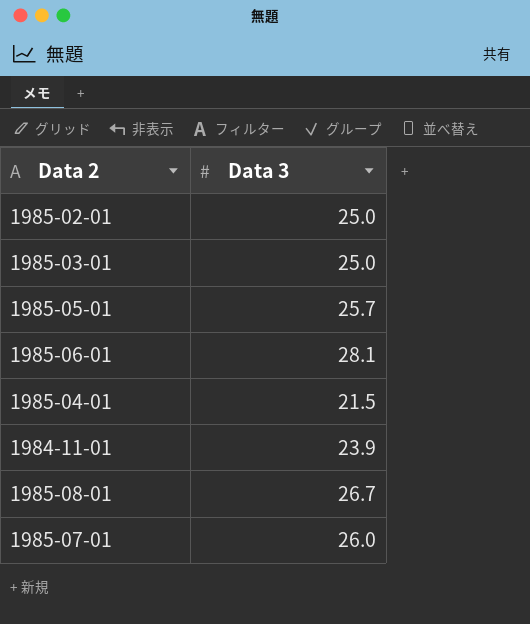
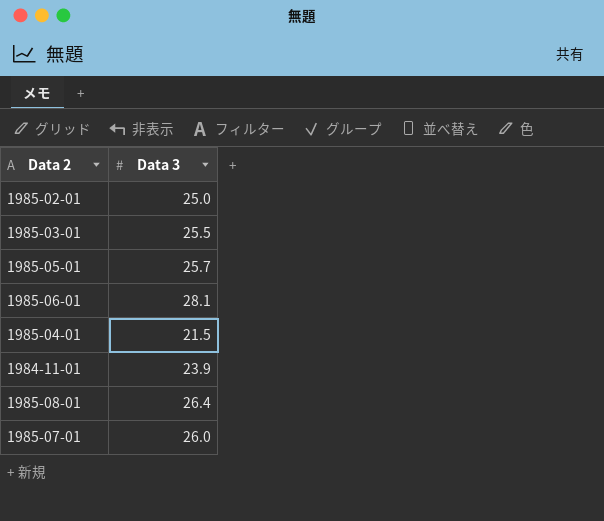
1985-03-01 | Data 3: 25.0 -> 25.5
1985-08-01 | Data 3: 26.7 -> 26.4

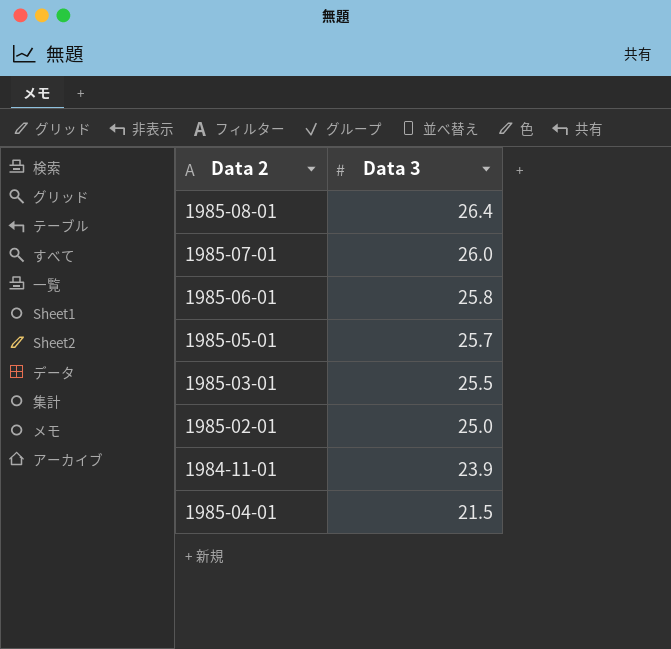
row order: none -> Data 3 descending
1985-06-01 | Data 3: 28.1 -> 25.8

